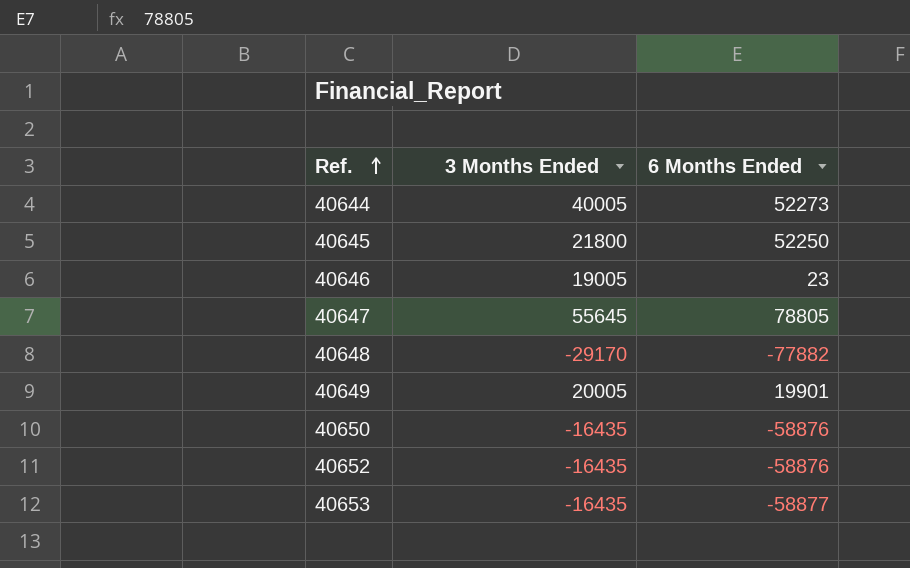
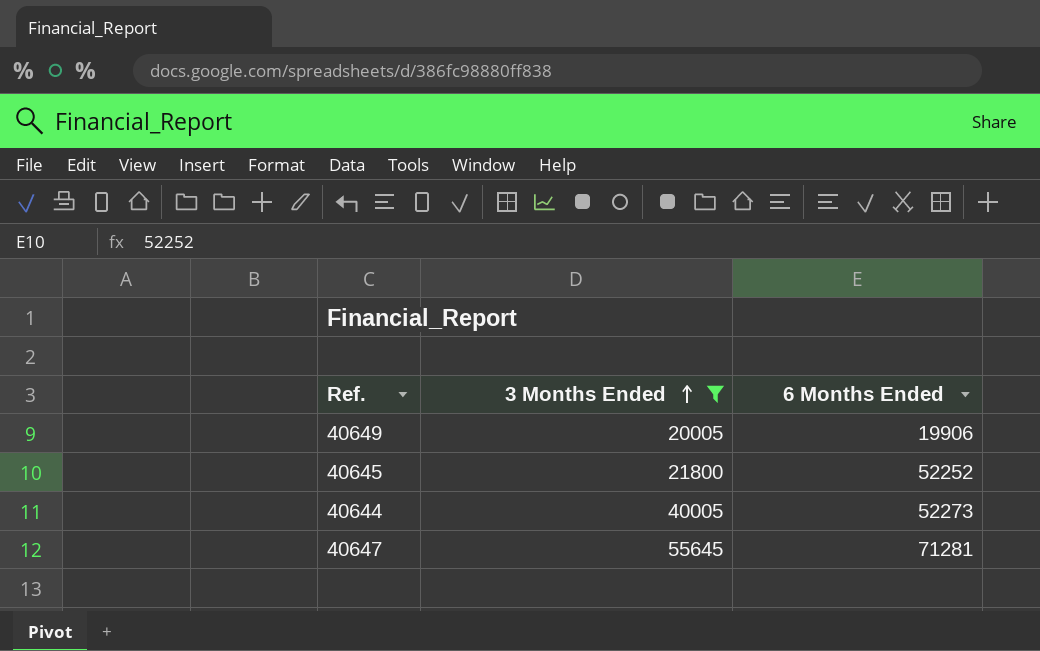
filter: none -> 3 Months Ended >= 20005
row order: Ref. ascending -> 3 Months Ended ascending
40649 | 6 Months Ended: 19901 -> 19906
40645 | 6 Months Ended: 52250 -> 52252
40647 | 6 Months Ended: 78805 -> 71281

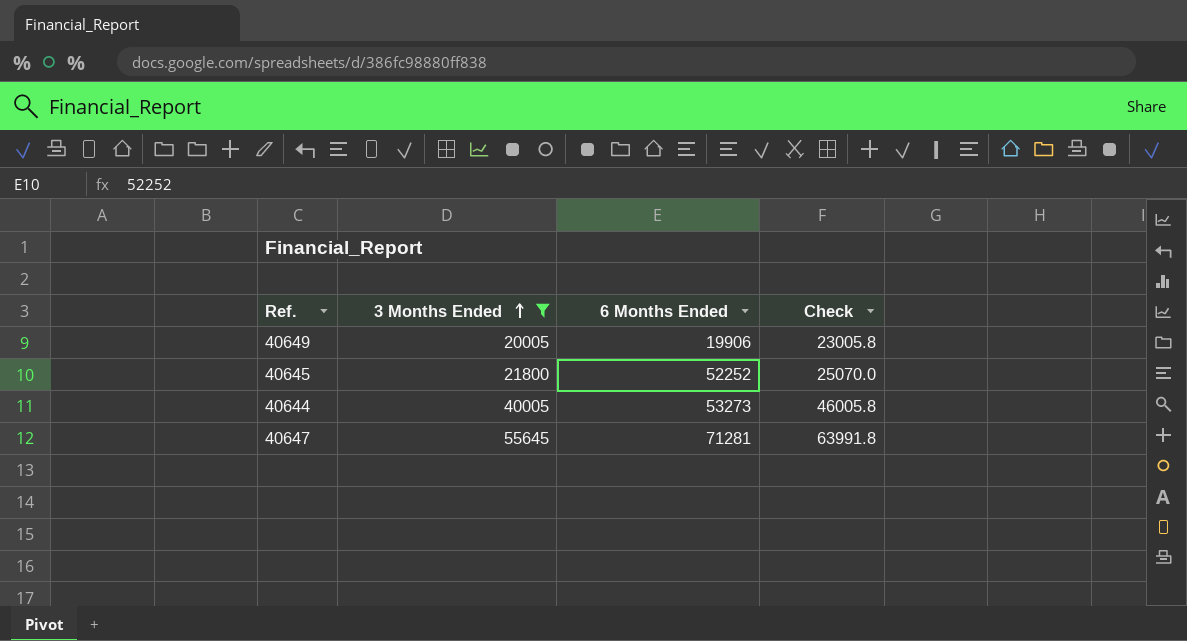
column Check | formula: none -> [3 Months Ended] * 1.15
40644 | 6 Months Ended: 52273 -> 53273

